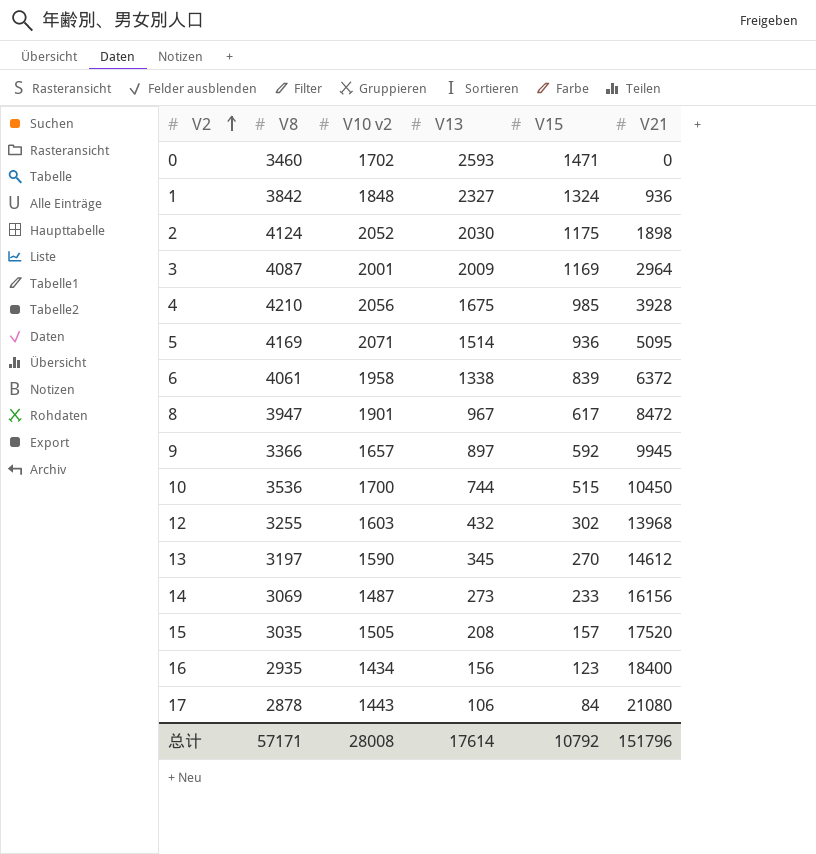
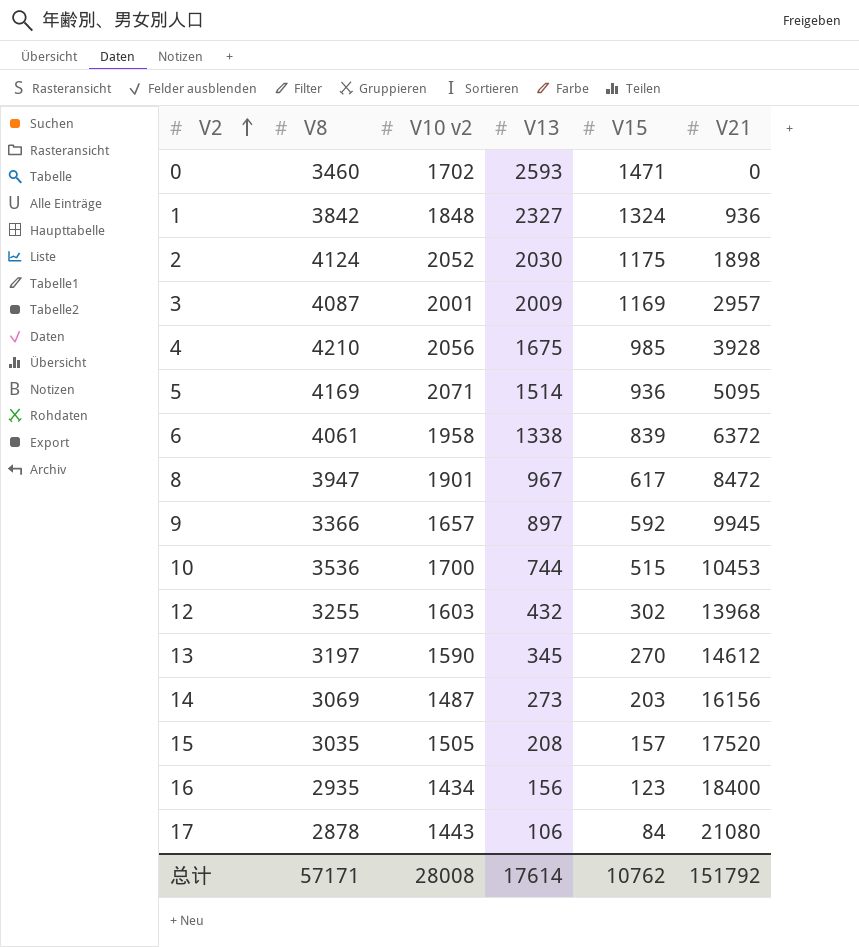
3 | V21: 2964 -> 2957
10 | V21: 10450 -> 10453
14 | V15: 233 -> 203
总计 | V15: 10792 -> 10762
总计 | V21: 151796 -> 151792

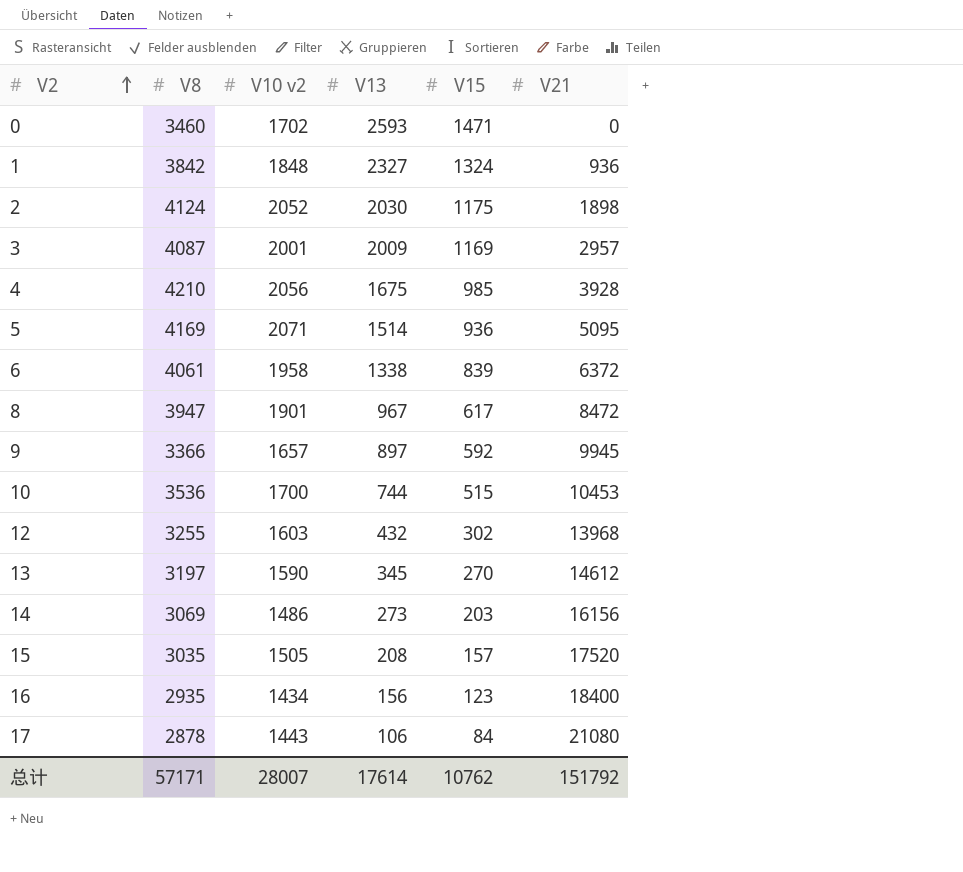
14 | V10 v2: 1487 -> 1486
总计 | V10 v2: 28008 -> 28007

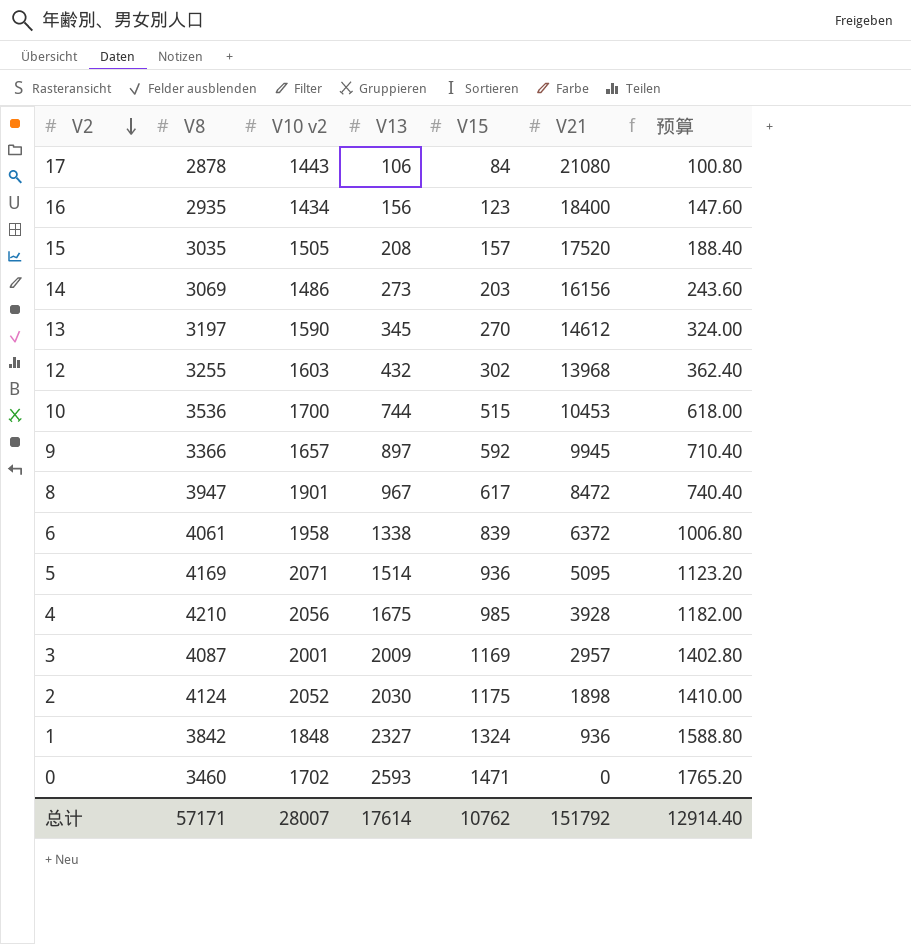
row order: V2 ascending -> V2 descending
column 预算 | formula: none -> [V15] * 1.2

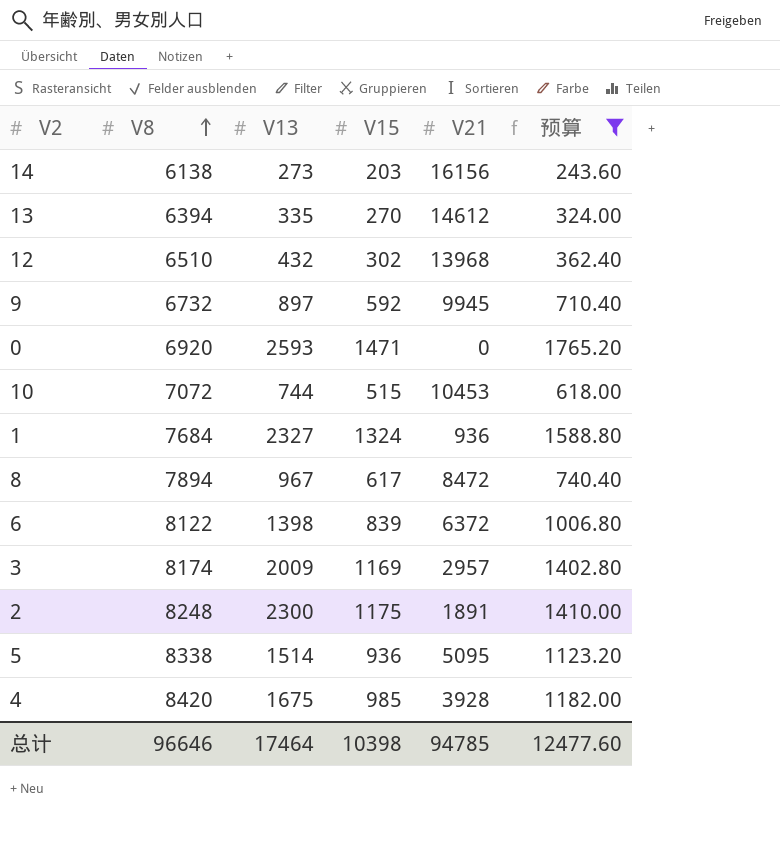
filter: none -> 预算 >= 243.60
row order: V2 descending -> V8 ascending
column V10 v2 | position: 3 -> none
14 | V8: 3069 -> 6138
13 | V8: 3197 -> 6394
13 | V13: 345 -> 335
12 | V8: 3255 -> 6510
9 | V8: 3366 -> 6732
0 | V8: 3460 -> 6920
10 | V8: 3536 -> 7072
1 | V8: 3842 -> 7684
8 | V8: 3947 -> 7894
6 | V8: 4061 -> 8122
6 | V13: 1338 -> 1398
3 | V8: 4087 -> 8174
2 | V8: 4124 -> 8248
2 | V13: 2030 -> 2300
2 | V21: 1898 -> 1891
5 | V8: 4169 -> 8338
4 | V8: 4210 -> 8420
总计 | V8: 57171 -> 96646
总计 | V13: 17614 -> 17464
总计 | V15: 10762 -> 10398
总计 | V21: 151792 -> 94785
总计 | 预算: 12914.40 -> 12477.60

